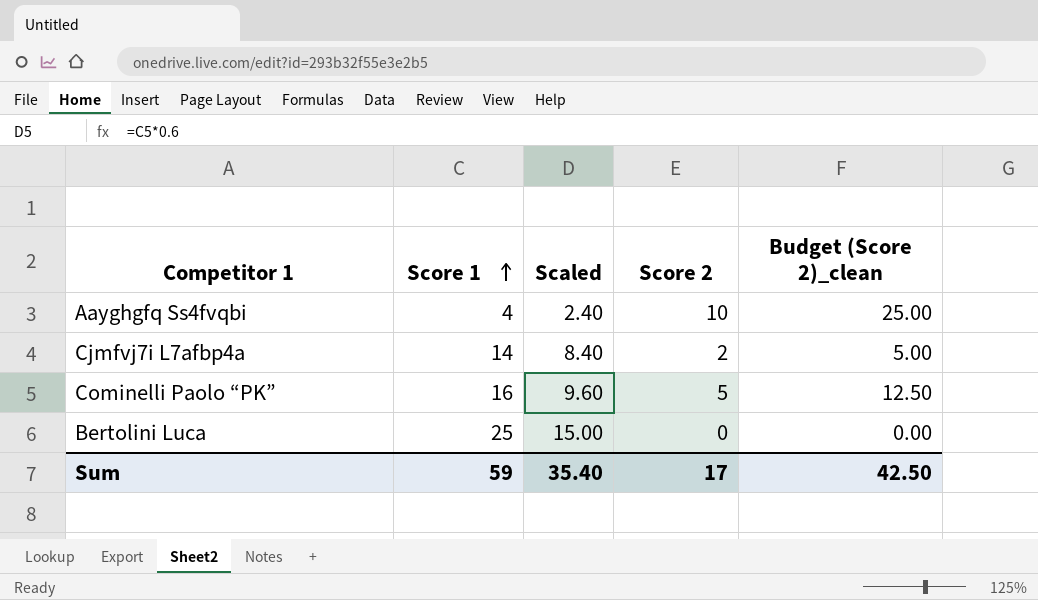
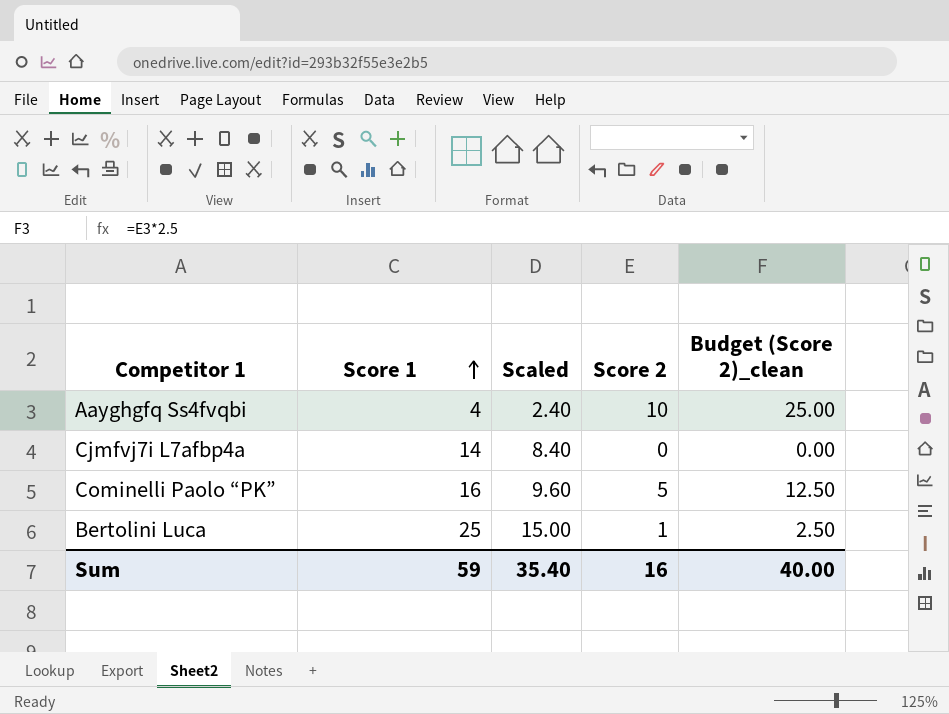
Cjmfvj7i L7afbp4a | Score 2: 2 -> 0
Cjmfvj7i L7afbp4a | Budget (Score 2)_clean: 5.00 -> 0.00
Bertolini Luca | Score 2: 0 -> 1
Bertolini Luca | Budget (Score 2)_clean: 0.00 -> 2.50
Sum | Score 2: 17 -> 16
Sum | Budget (Score 2)_clean: 42.50 -> 40.00

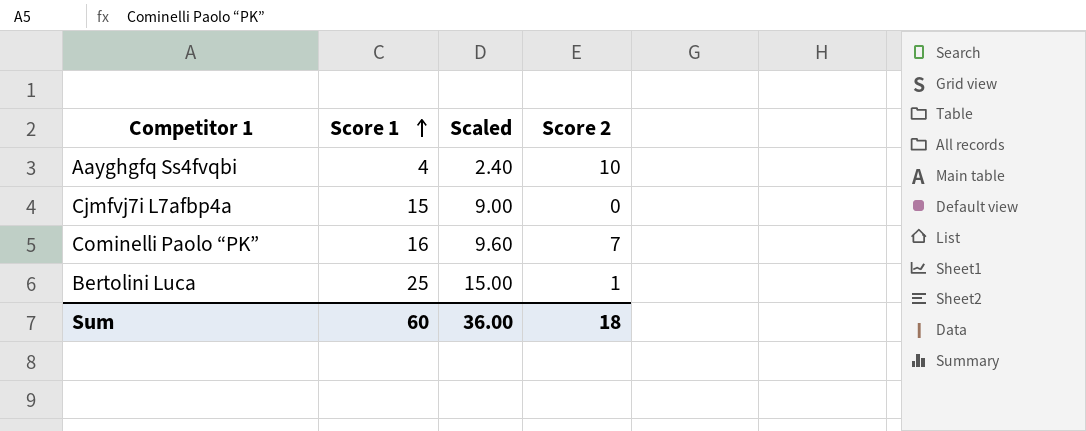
column Budget (Score 2)_clean | formula: [Score 2] * 2.5 -> none
Cjmfvj7i L7afbp4a | Score 1: 14 -> 15
Cjmfvj7i L7afbp4a | Scaled: 8.40 -> 9.00
Cominelli Paolo “PK” | Score 2: 5 -> 7
Sum | Score 1: 59 -> 60
Sum | Scaled: 35.40 -> 36.00
Sum | Score 2: 16 -> 18

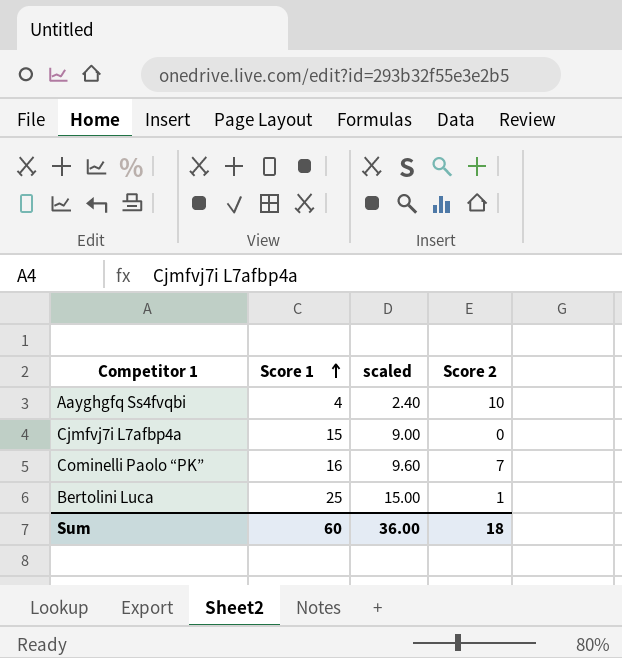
column name: Scaled -> scaled

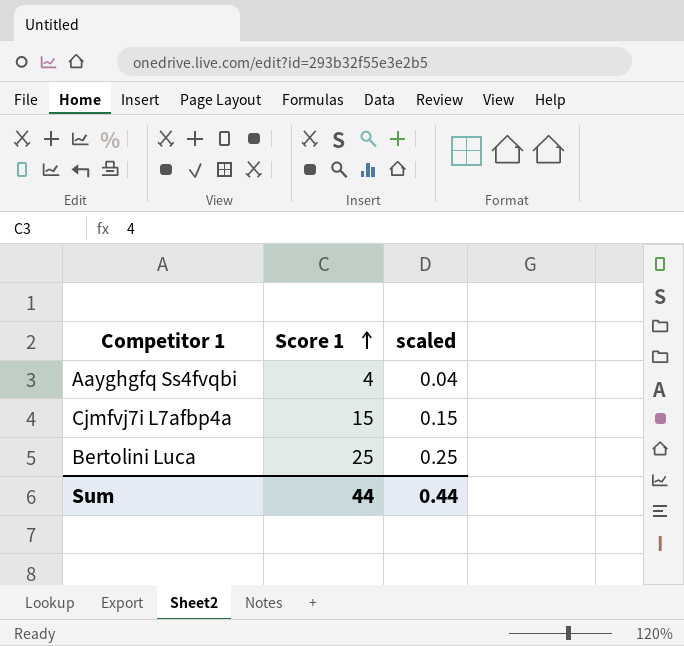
column Score 2 | position: 4 -> none
column scaled | formula: [Score 1] * 0.6 -> [Score 1] * 0.01
row Cominelli Paolo “PK”: 16 | 9.60 | 7 -> none
Sum | Score 1: 60 -> 44
Sum | scaled: 36.00 -> 0.44

